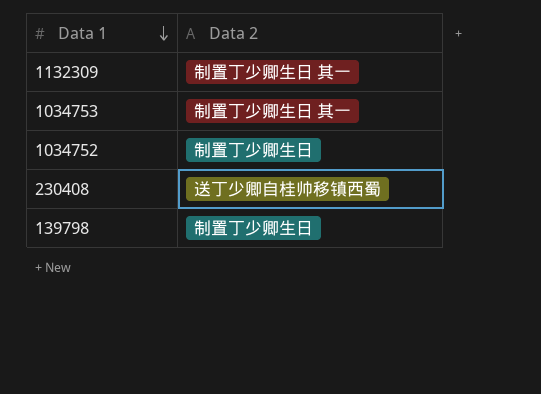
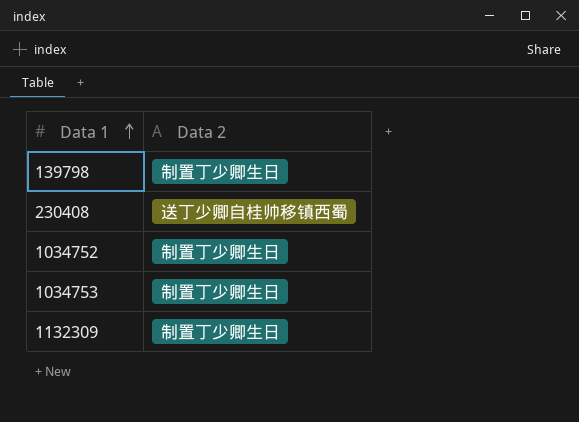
row order: Data 1 descending -> Data 1 ascending
1034753 | Data 2: 制置丁少卿生日 其一 -> 制置丁少卿生日
1132309 | Data 2: 制置丁少卿生日 其一 -> 制置丁少卿生日

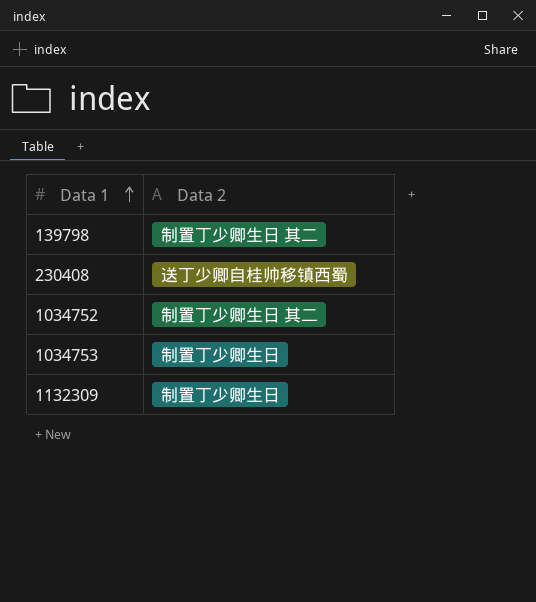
139798 | Data 2: 制置丁少卿生日 -> 制置丁少卿生日 其二
1034752 | Data 2: 制置丁少卿生日 -> 制置丁少卿生日 其二

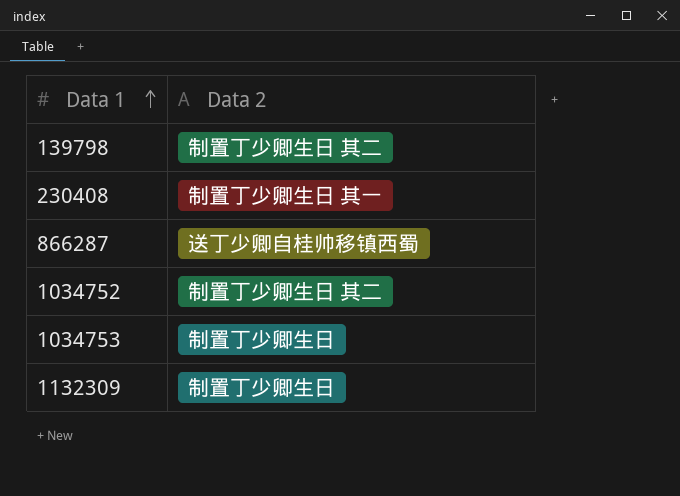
230408 | Data 2: 送丁少卿自桂帅移镇西蜀 -> 制置丁少卿生日 其一
row 866287: none -> 送丁少卿自桂帅移镇西蜀

